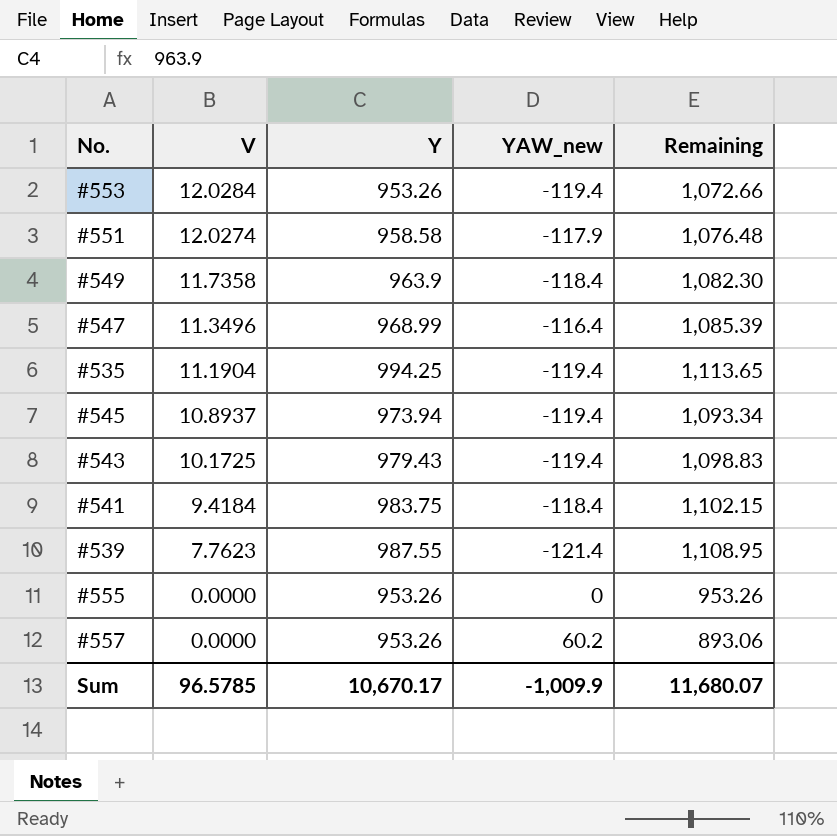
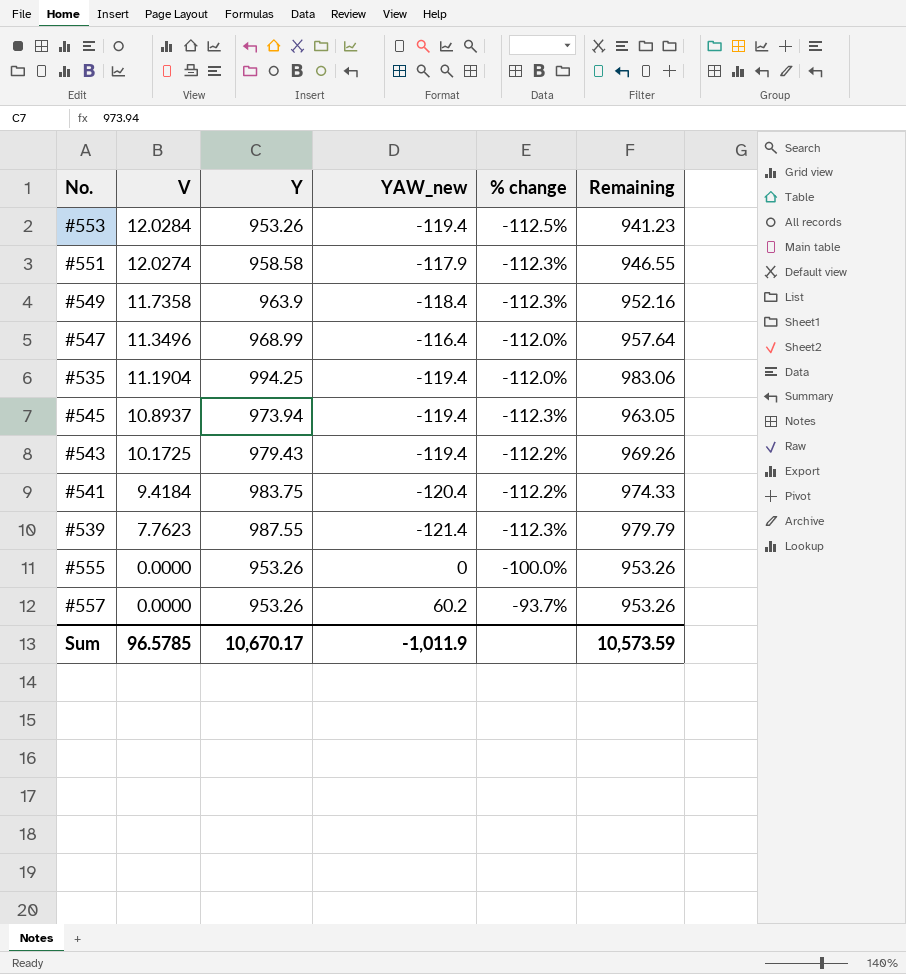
column % change | formula: none -> ([YAW_new] - [Y]) / [Y]
column Remaining | formula: [Y] - [YAW_new] -> [Y] - [V]
#541 | YAW_new: -118.4 -> -120.4
Sum | YAW_new: -1,009.9 -> -1,011.9
Sum | Remaining: 11,680.07 -> 10,573.59

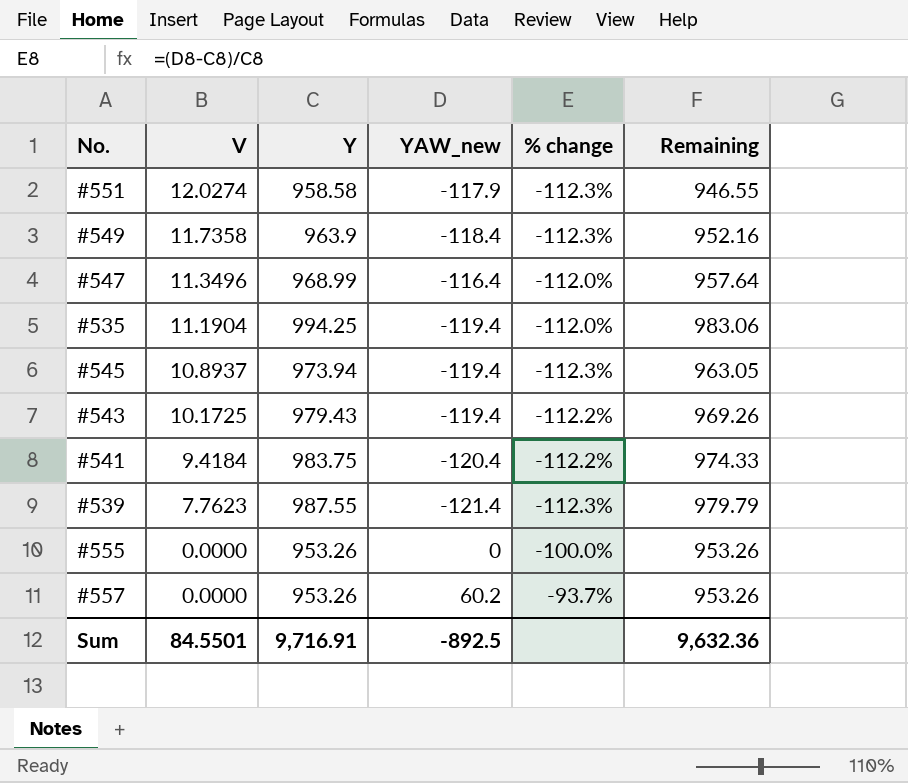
row #553: 12.0284 | 953.26 | -119.4 | -112.5% | 941.23 -> none
Sum | V: 96.5785 -> 84.5501
Sum | Y: 10,670.17 -> 9,716.91
Sum | YAW_new: -1,011.9 -> -892.5
Sum | Remaining: 10,573.59 -> 9,632.36

